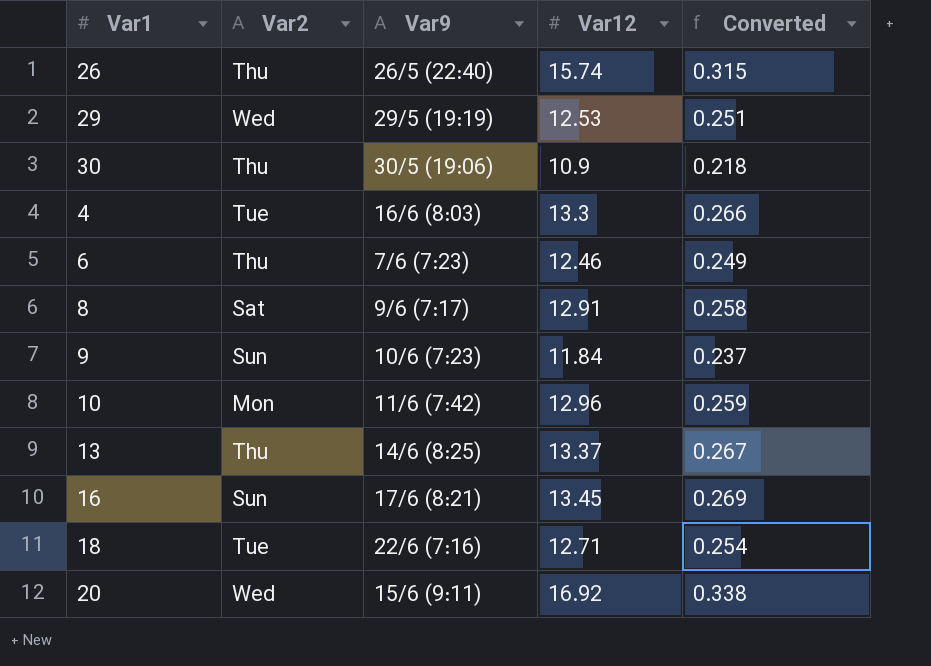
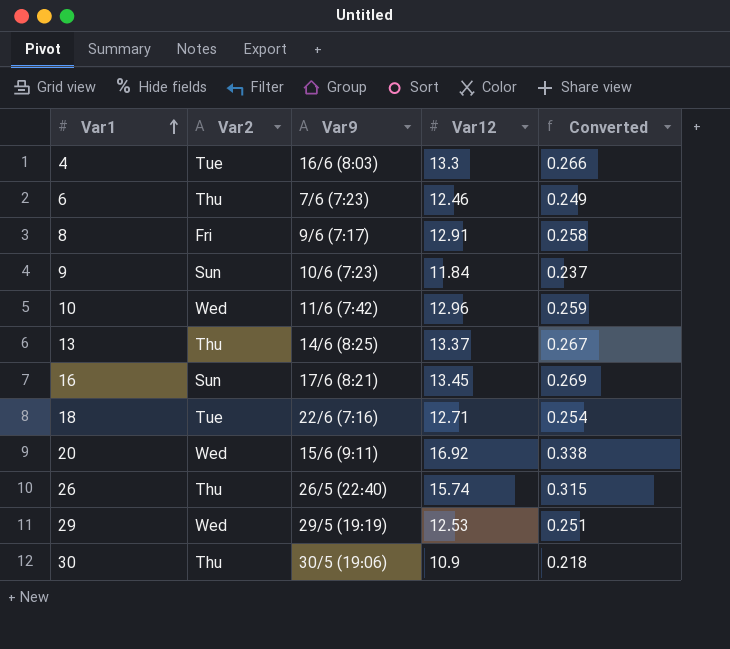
row order: none -> Var1 ascending
8 | Var2: Sat -> Fri
10 | Var2: Mon -> Wed

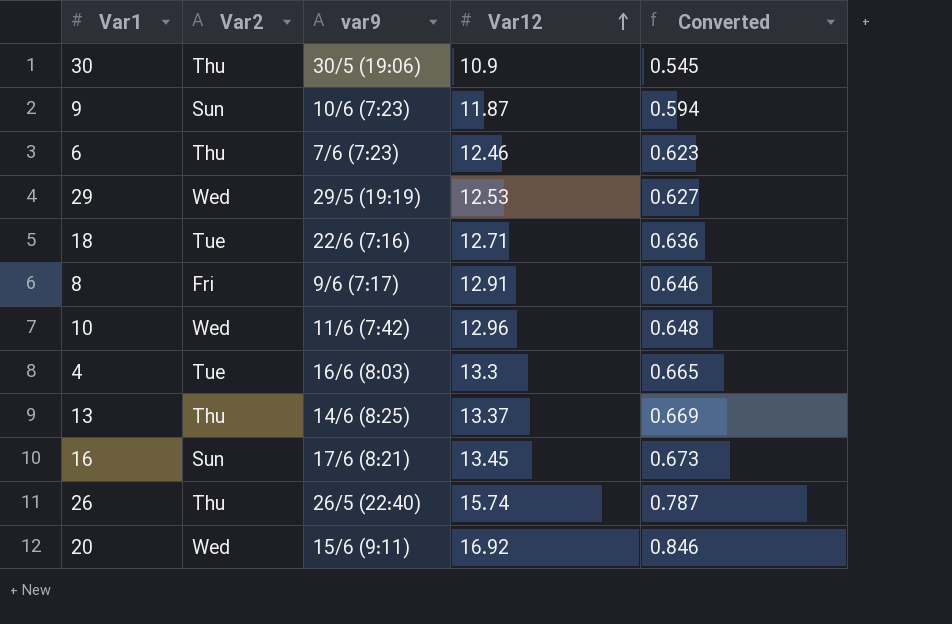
row order: Var1 ascending -> Var12 ascending
column name: Var9 -> var9
column Converted | formula: [Var12] * 0.02 -> [Var12] * 0.05
9 | Var12: 11.84 -> 11.87

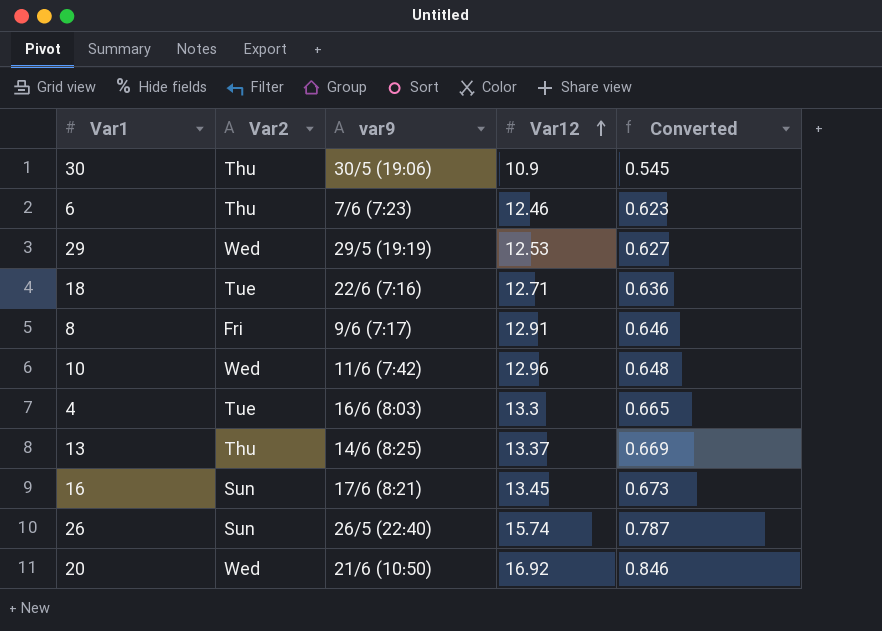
row 9: Sun | 10/6 (7:23) | 11.87 | 0.594 -> none
26 | Var2: Thu -> Sun
20 | var9: 15/6 (9:11) -> 21/6 (10:50)

